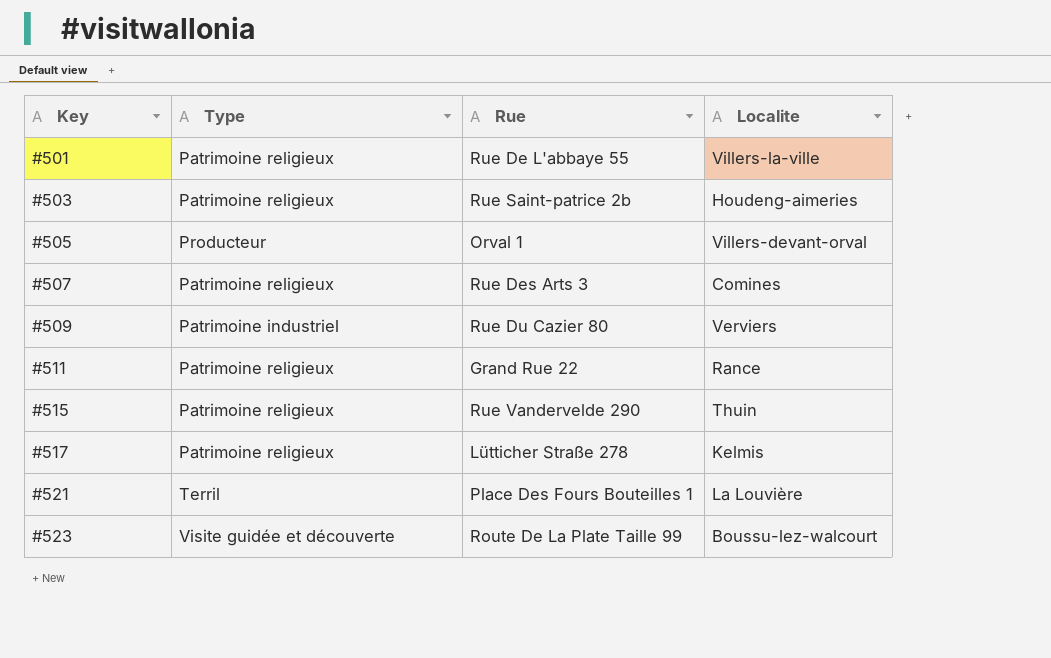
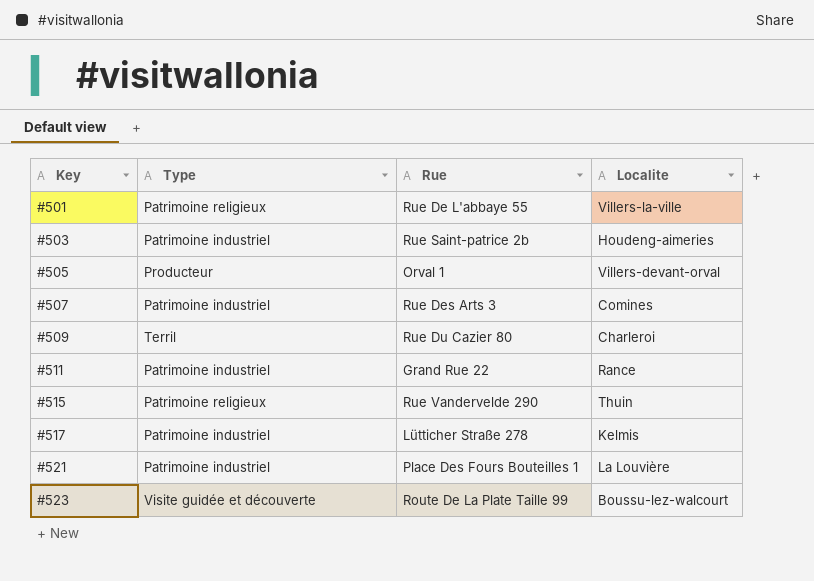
#503 | Type: Patrimoine religieux -> Patrimoine industriel
#507 | Type: Patrimoine religieux -> Patrimoine industriel
#509 | Type: Patrimoine industriel -> Terril
#509 | Localite: Verviers -> Charleroi
#511 | Type: Patrimoine religieux -> Patrimoine industriel
#517 | Type: Patrimoine religieux -> Patrimoine industriel
#521 | Type: Terril -> Patrimoine industriel

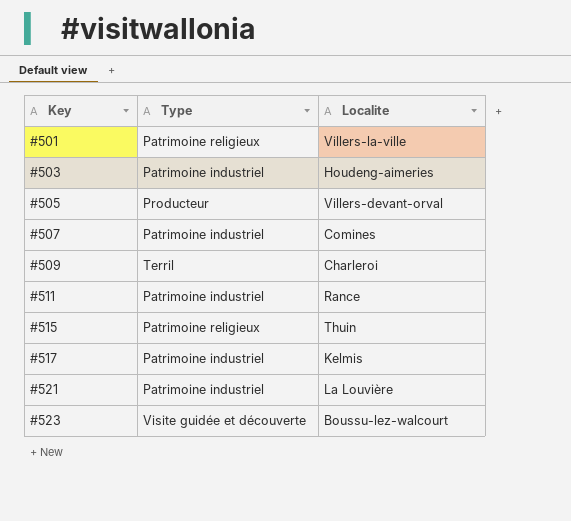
column Rue | position: 3 -> none

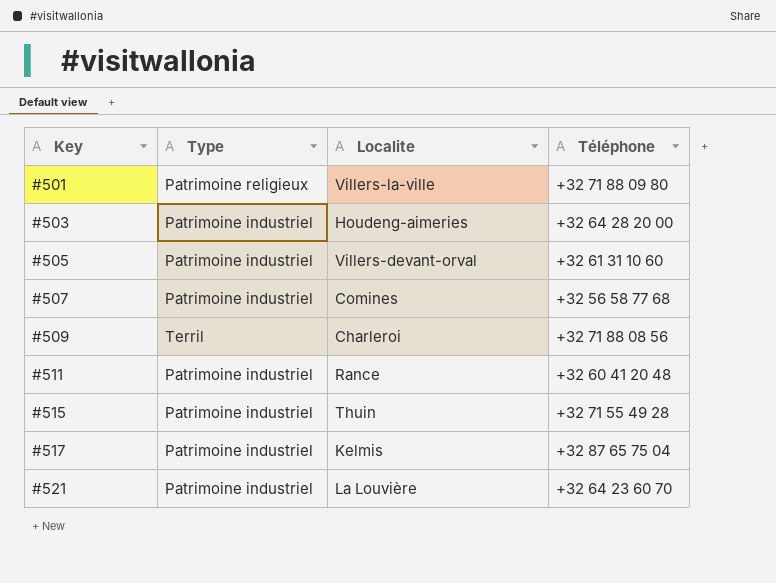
column Téléphone | position: none -> 4
row #523: Visite guidée et découverte | Boussu-lez-walcourt -> none
#505 | Type: Producteur -> Patrimoine industriel
#515 | Type: Patrimoine religieux -> Patrimoine industriel

